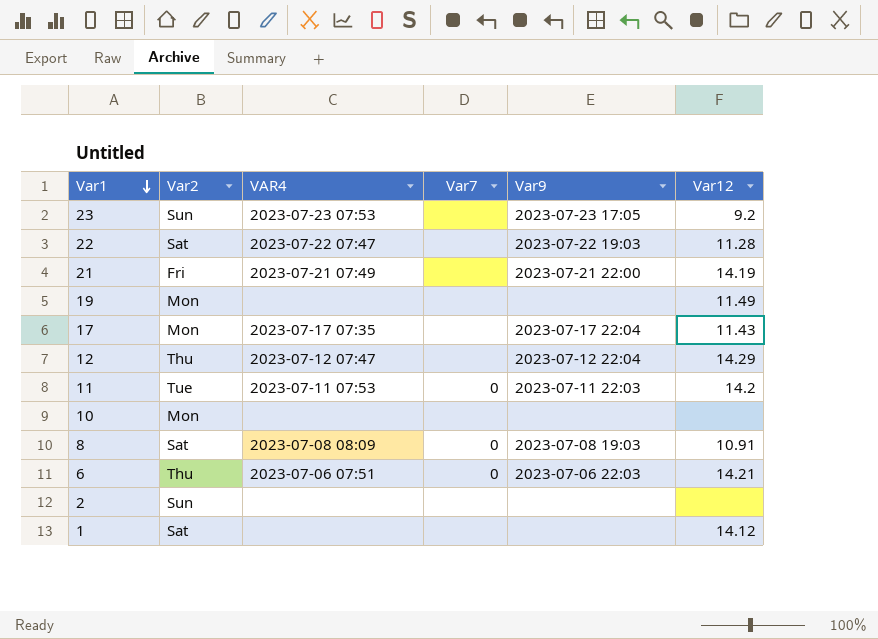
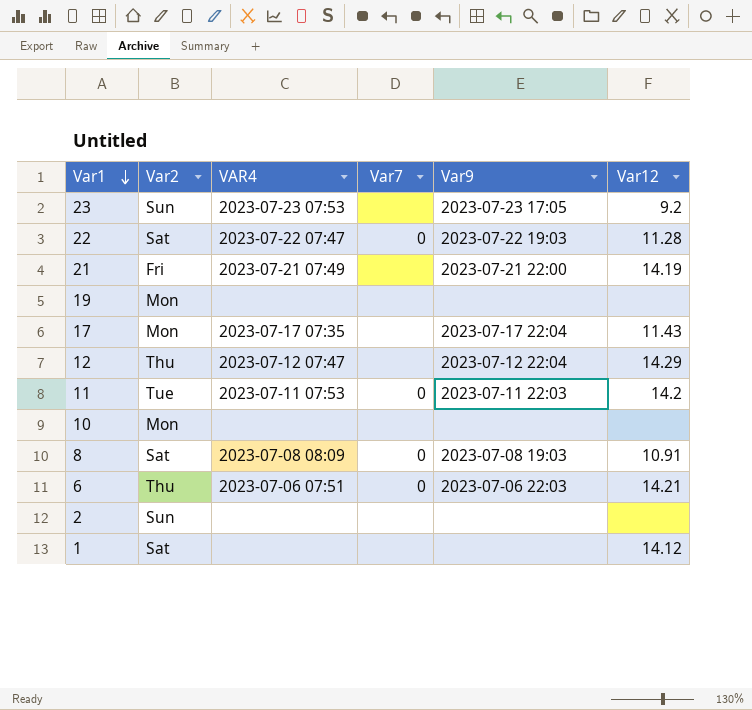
22 | Var7: none -> 0
19 | Var12: 11.49 -> none

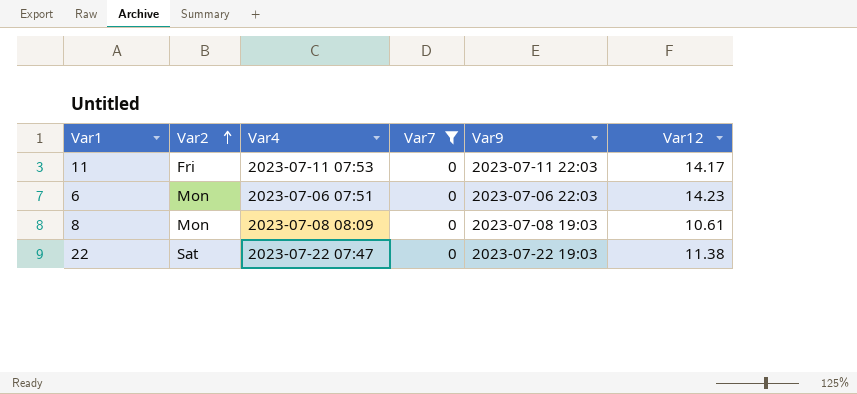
filter: none -> Var7 = 0
row order: Var1 descending -> Var2 ascending
column name: VAR4 -> Var4
11 | Var2: Tue -> Fri
11 | Var12: 14.2 -> 14.17
6 | Var2: Thu -> Mon
6 | Var12: 14.21 -> 14.23
8 | Var2: Sat -> Mon
8 | Var12: 10.91 -> 10.61
22 | Var12: 11.28 -> 11.38

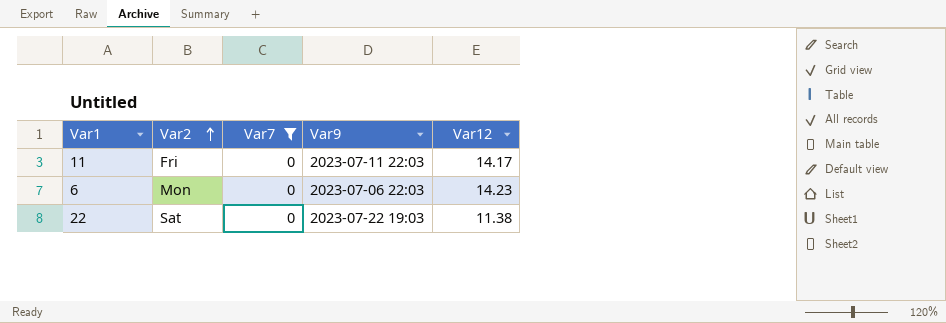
column Var4 | position: 3 -> none
row 8: Mon | 2023-07-08 08:09 | 0 | 2023-07-08 19:03 | 10.61 -> none

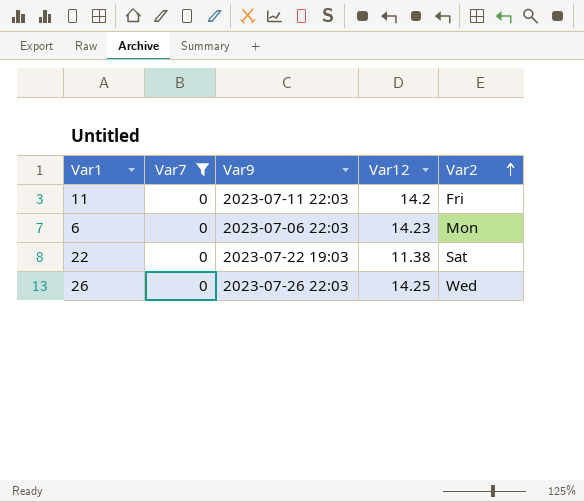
column Var2 | position: 2 -> 5
11 | Var12: 14.17 -> 14.2
row 26: none -> 0 | 2023-07-26 22:03 | 14.25 | Wed

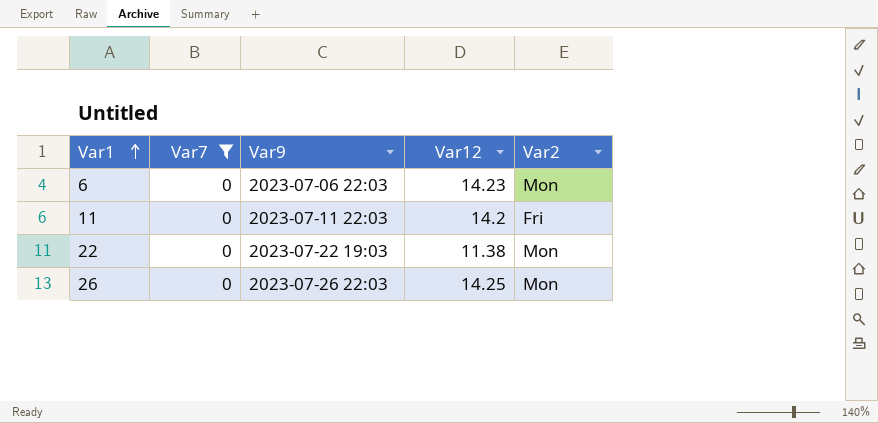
row order: Var2 ascending -> Var1 ascending
22 | Var2: Sat -> Mon
26 | Var2: Wed -> Mon

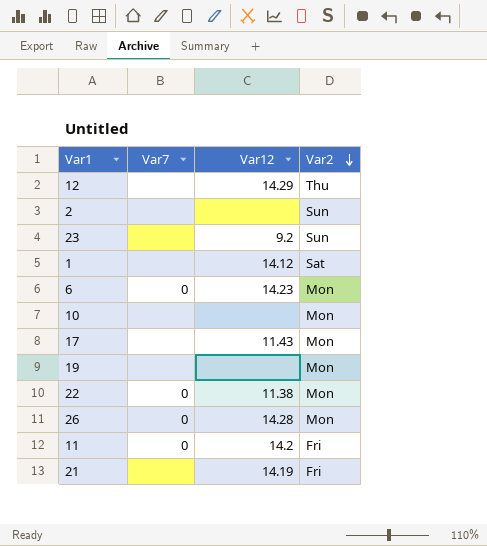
filter: Var7 = 0 -> none
row order: Var1 ascending -> Var2 descending
column Var9 | position: 3 -> none
26 | Var12: 14.25 -> 14.28

